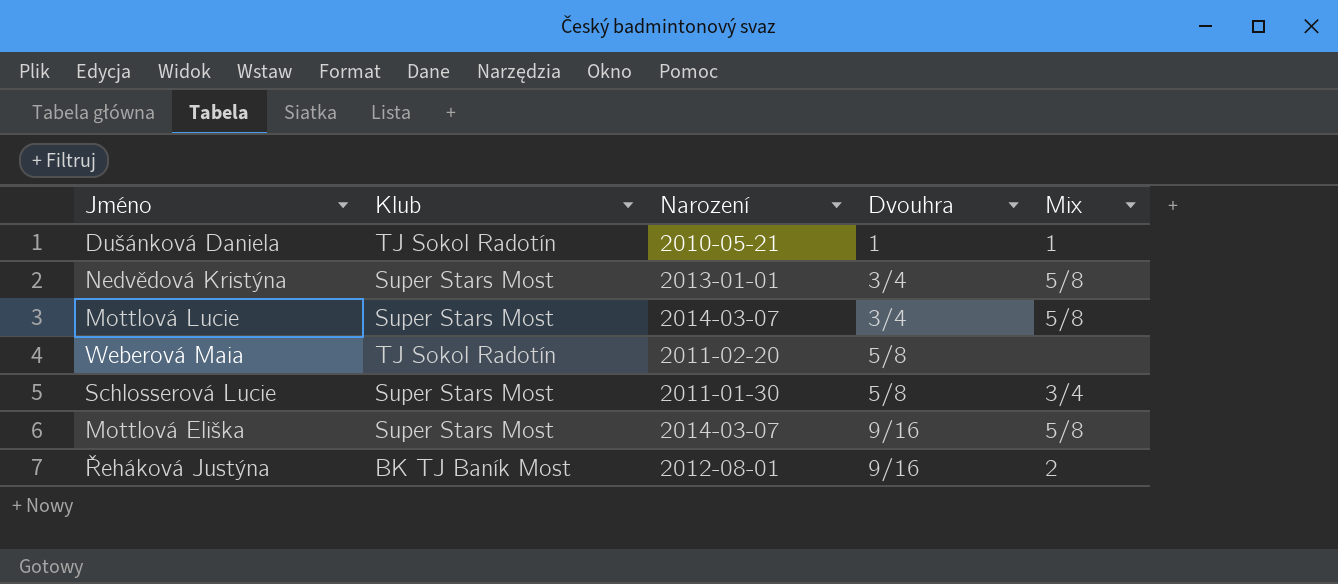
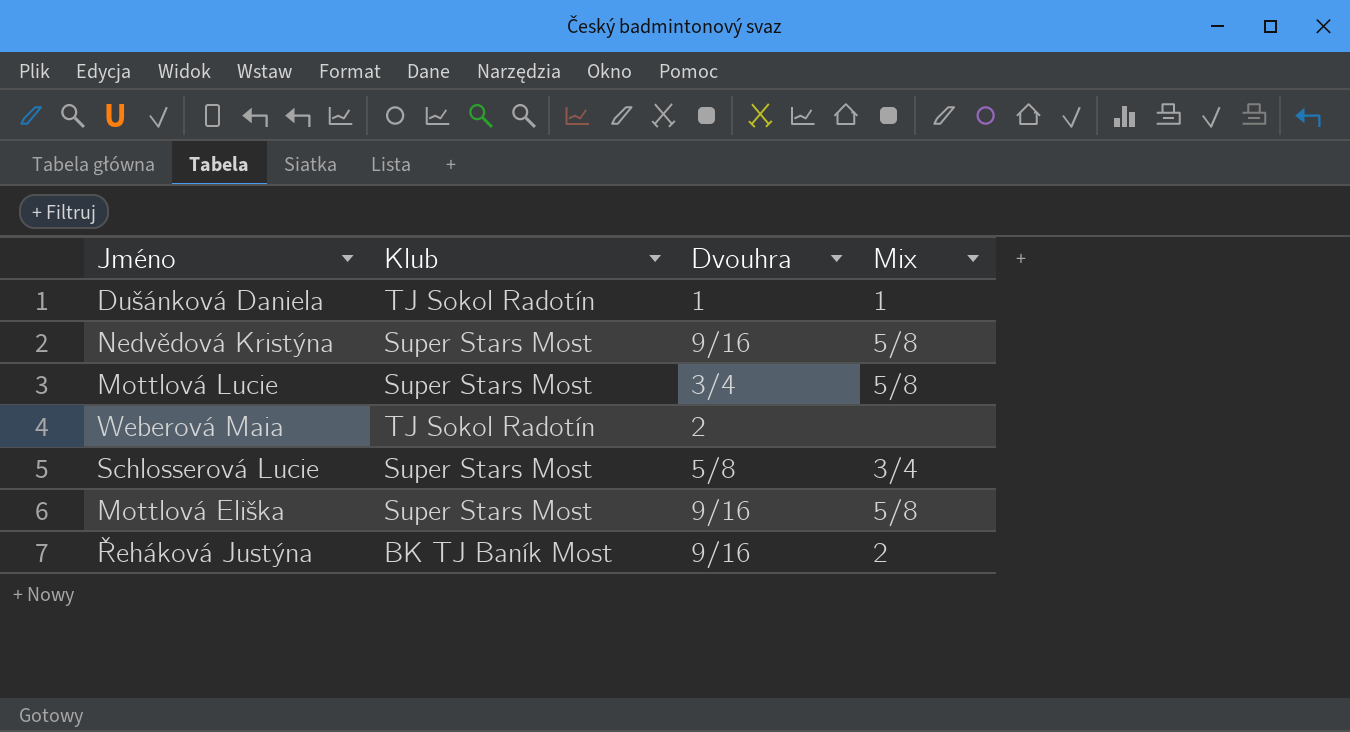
column Narození | position: 3 -> none
Nedvědová Kristýna | Dvouhra: 3/4 -> 9/16
Weberová Maia | Dvouhra: 5/8 -> 2

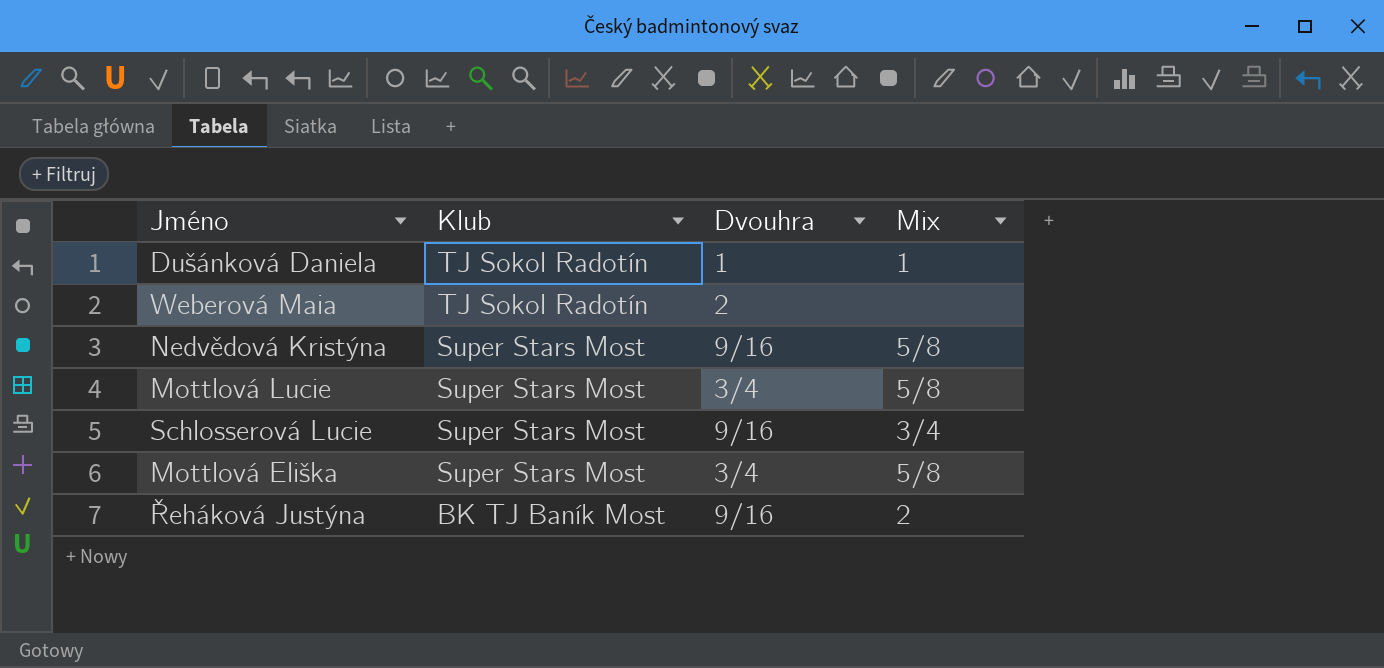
row order: none -> Klub descending
Schlosserová Lucie | Dvouhra: 5/8 -> 9/16
Mottlová Eliška | Dvouhra: 9/16 -> 3/4

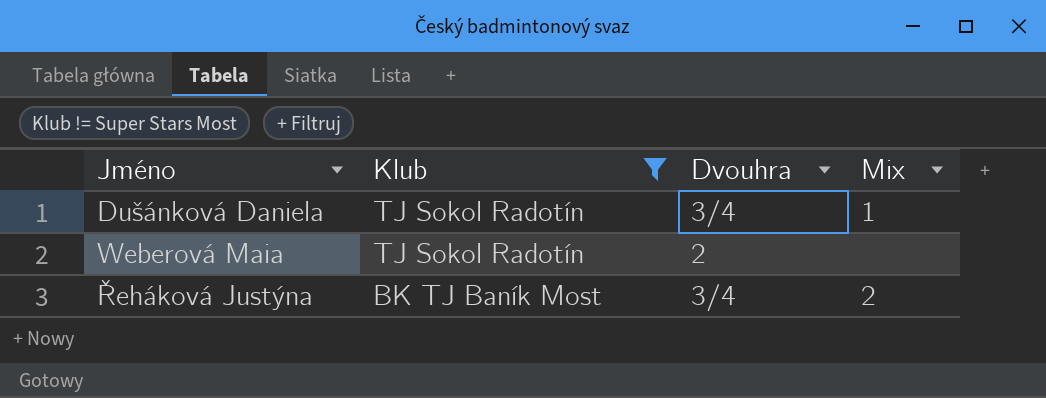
filter: none -> Klub != Super Stars Most
Dušánková Daniela | Dvouhra: 1 -> 3/4
Řeháková Justýna | Dvouhra: 9/16 -> 3/4

